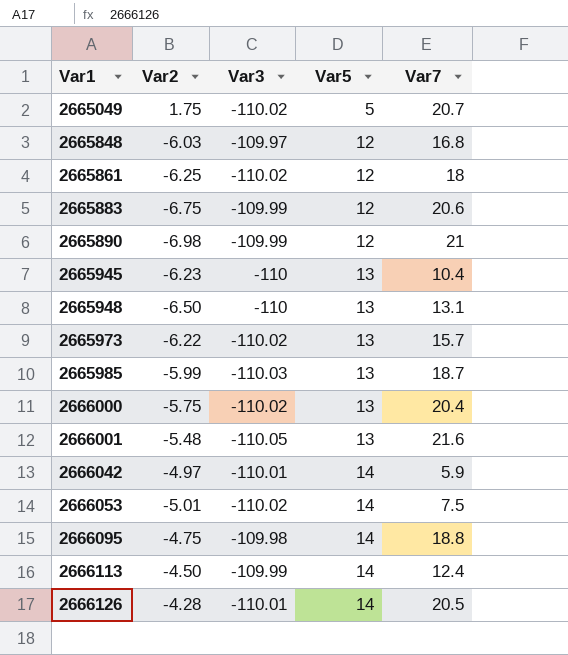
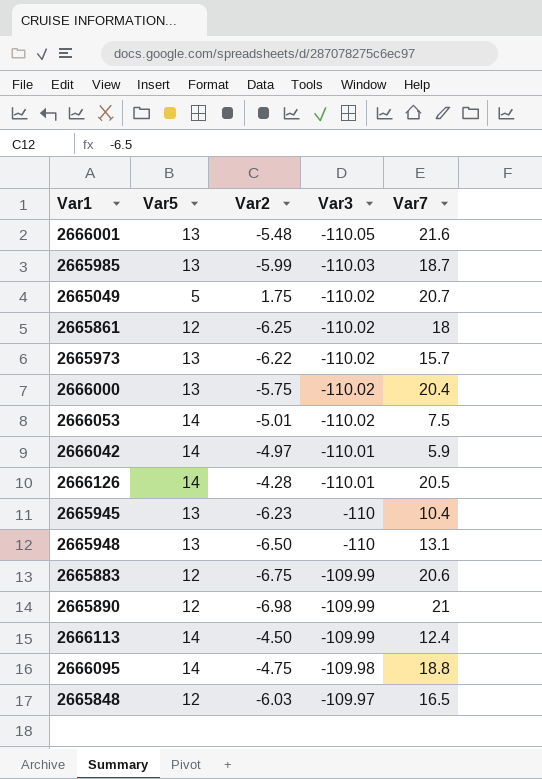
row order: Var1 ascending -> Var3 ascending
column Var5 | position: 4 -> 2
2665848 | Var7: 16.8 -> 16.5

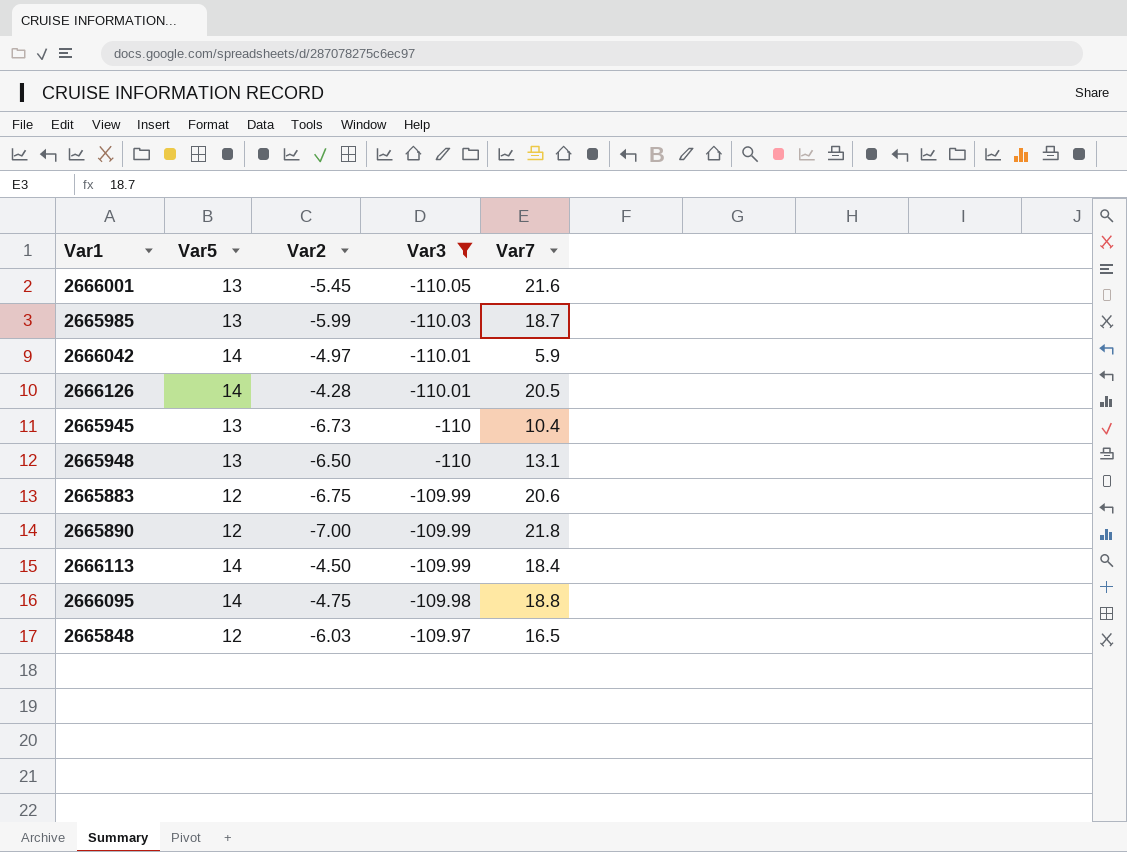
filter: none -> Var3 != -110.02
2666001 | Var2: -5.48 -> -5.45
2665945 | Var2: -6.23 -> -6.73
2665890 | Var2: -6.98 -> -7.00
2665890 | Var7: 21 -> 21.8
2666113 | Var7: 12.4 -> 18.4

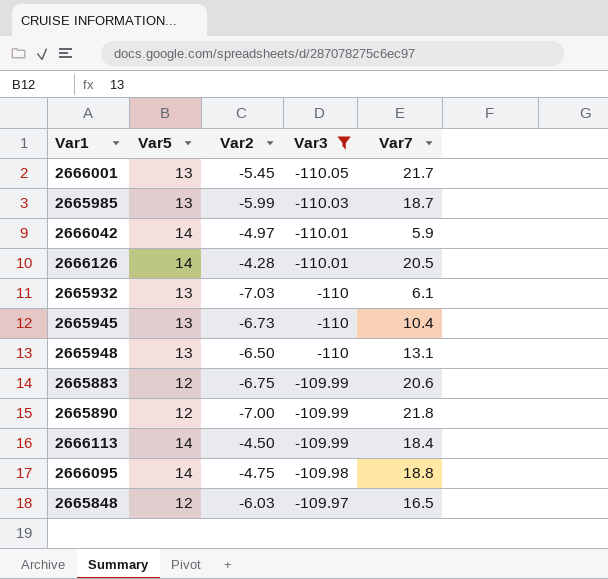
2666001 | Var7: 21.6 -> 21.7
row 2665932: none -> 13 | -7.03 | -110 | 6.1

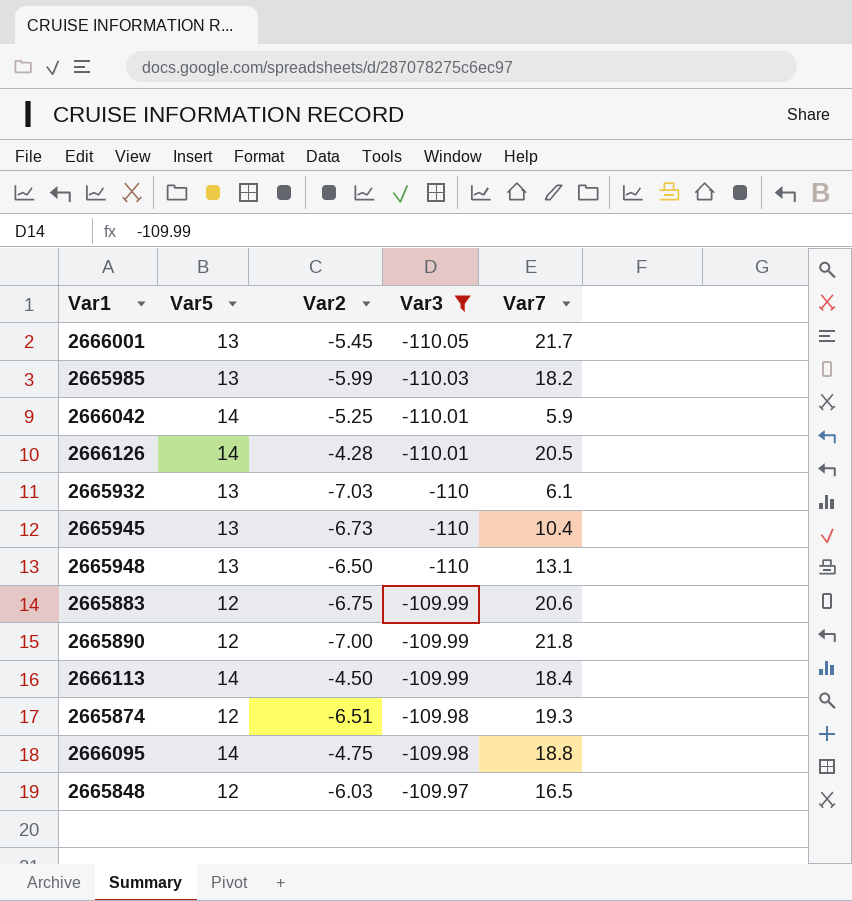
2665985 | Var7: 18.7 -> 18.2
2666042 | Var2: -4.97 -> -5.25
row 2665874: none -> 12 | -6.51 | -109.98 | 19.3

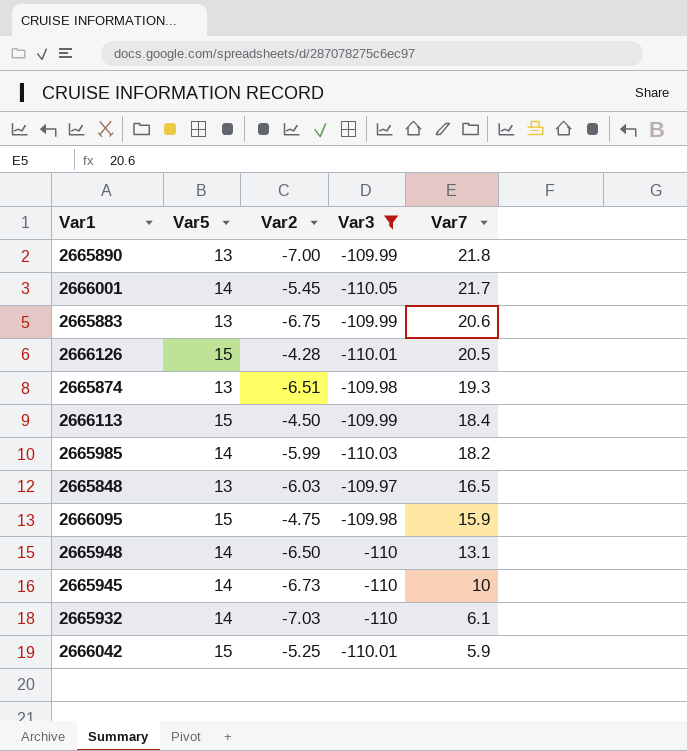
row order: Var3 ascending -> Var7 descending
2665890 | Var5: 12 -> 13
2666001 | Var5: 13 -> 14
2665883 | Var5: 12 -> 13
2666126 | Var5: 14 -> 15
2665874 | Var5: 12 -> 13
2666113 | Var5: 14 -> 15
2665985 | Var5: 13 -> 14
2665848 | Var5: 12 -> 13
2666095 | Var5: 14 -> 15
2666095 | Var7: 18.8 -> 15.9
2665948 | Var5: 13 -> 14
2665945 | Var5: 13 -> 14
2665945 | Var7: 10.4 -> 10
2665932 | Var5: 13 -> 14
2666042 | Var5: 14 -> 15

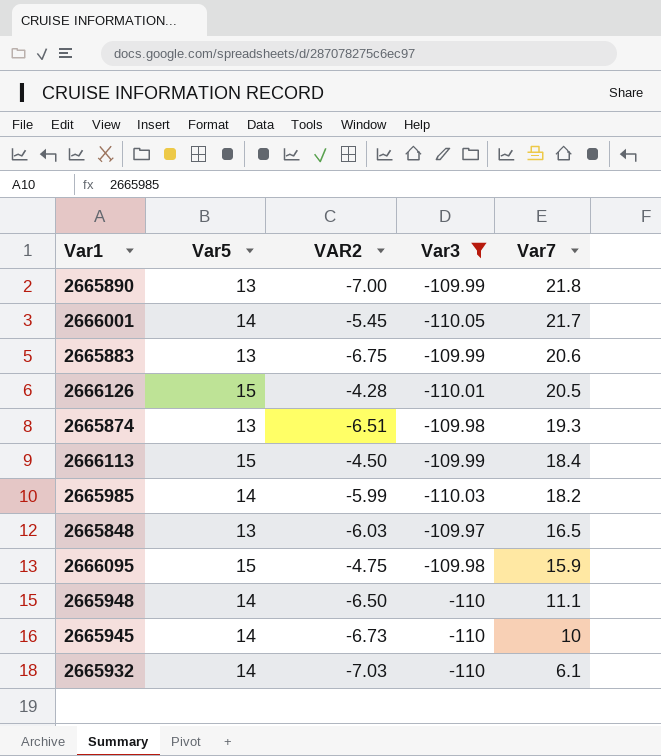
column name: Var2 -> VAR2
row 2666042: 15 | -5.25 | -110.01 | 5.9 -> none
2665948 | Var7: 13.1 -> 11.1

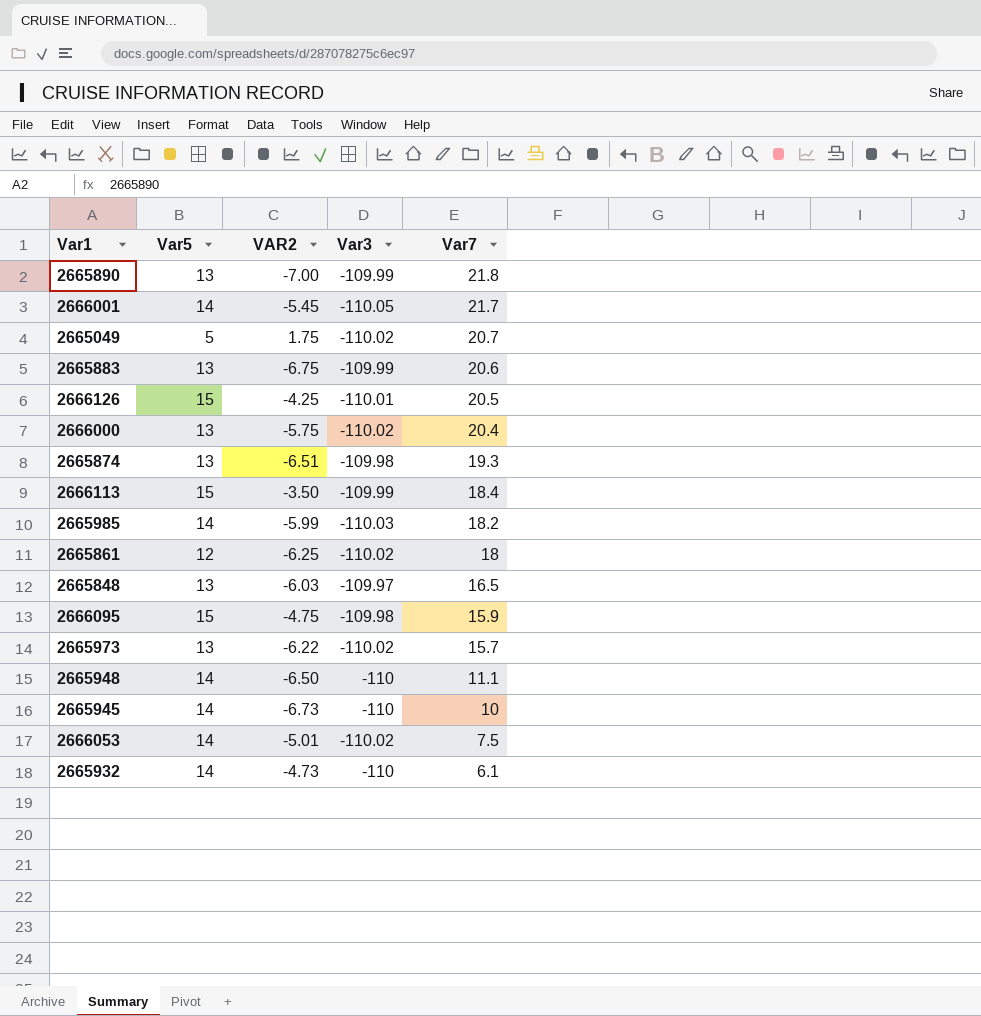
filter: Var3 != -110.02 -> none
2666126 | VAR2: -4.28 -> -4.25
2666113 | VAR2: -4.50 -> -3.50
2665932 | VAR2: -7.03 -> -4.73

